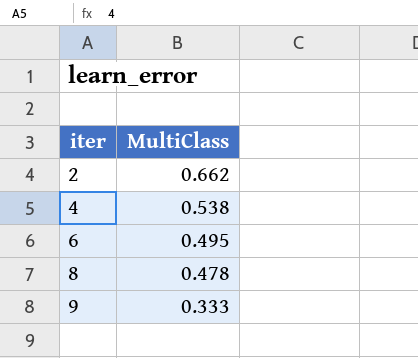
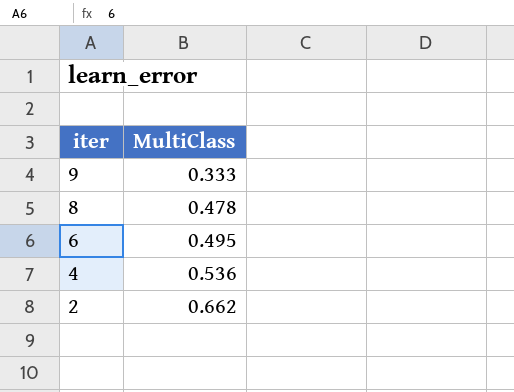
row order: iter ascending -> iter descending
4 | MultiClass: 0.538 -> 0.536

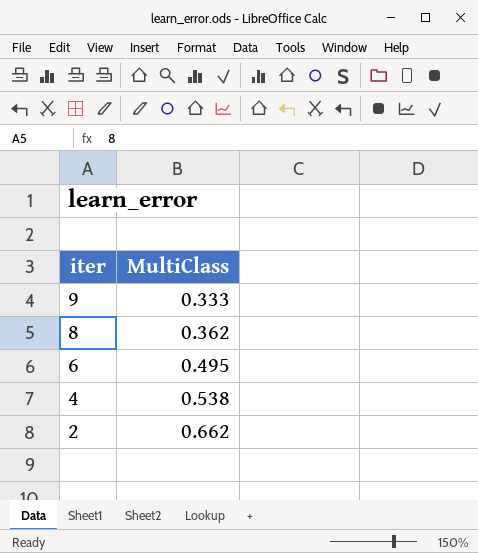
8 | MultiClass: 0.478 -> 0.362
4 | MultiClass: 0.536 -> 0.538

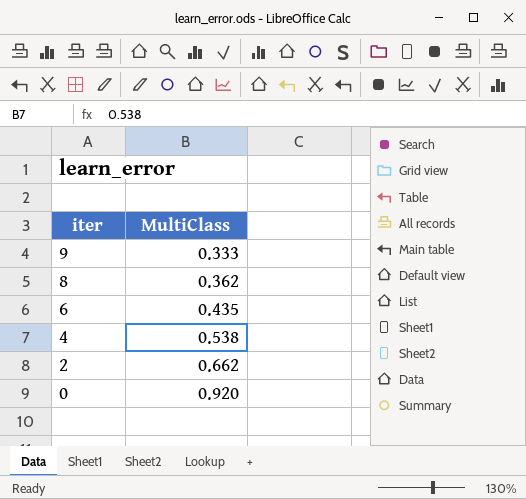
6 | MultiClass: 0.495 -> 0.435
row 0: none -> 0.920

